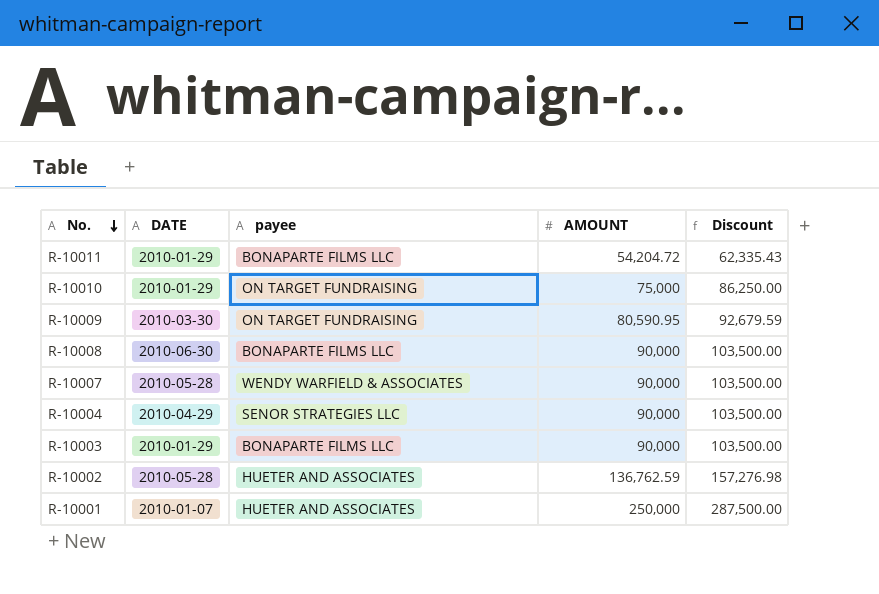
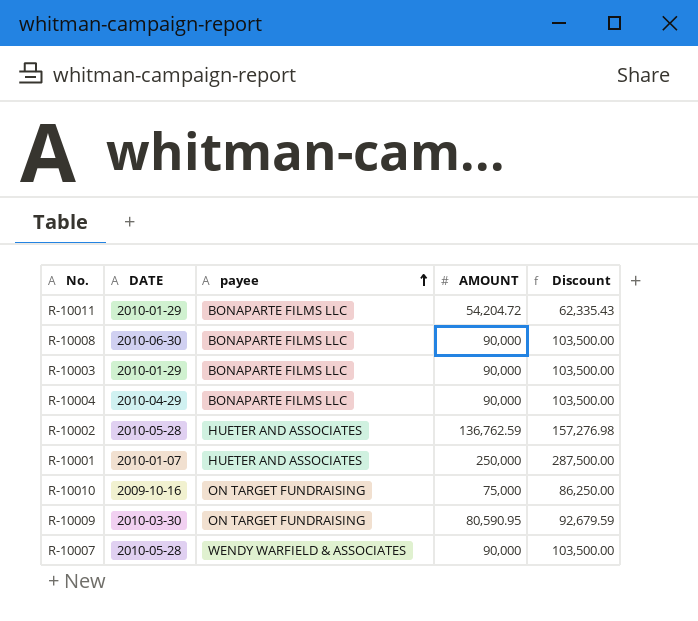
row order: No. descending -> payee ascending
R-10004 | payee: SENOR STRATEGIES LLC -> BONAPARTE FILMS LLC
R-10010 | DATE: 2010-01-29 -> 2009-10-16

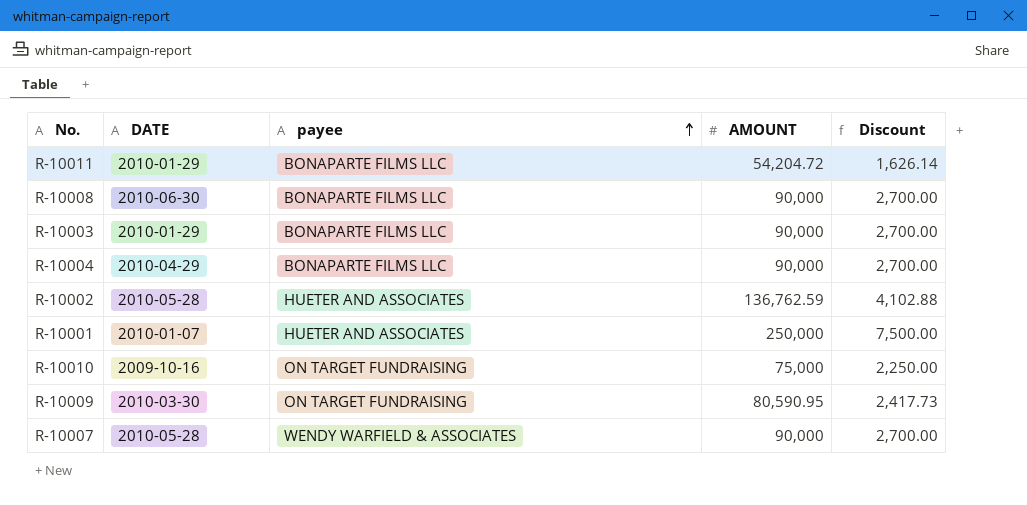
column Discount | formula: [AMOUNT] * 1.15 -> [AMOUNT] * 0.03

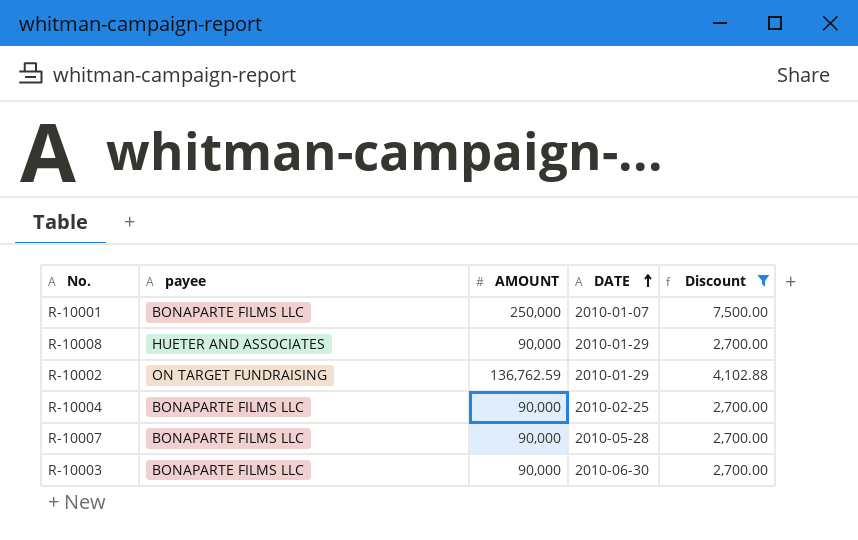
filter: none -> Discount >= 2,700.00
row order: payee ascending -> DATE ascending
column DATE | position: 2 -> 4
R-10001 | payee: HUETER AND ASSOCIATES -> BONAPARTE FILMS LLC
R-10008 | payee: BONAPARTE FILMS LLC -> HUETER AND ASSOCIATES
R-10008 | DATE: 2010-06-30 -> 2010-01-29
R-10002 | payee: HUETER AND ASSOCIATES -> ON TARGET FUNDRAISING
R-10002 | DATE: 2010-05-28 -> 2010-01-29
R-10004 | DATE: 2010-04-29 -> 2010-02-25
R-10007 | payee: WENDY WARFIELD & ASSOCIATES -> BONAPARTE FILMS LLC
R-10003 | DATE: 2010-01-29 -> 2010-06-30

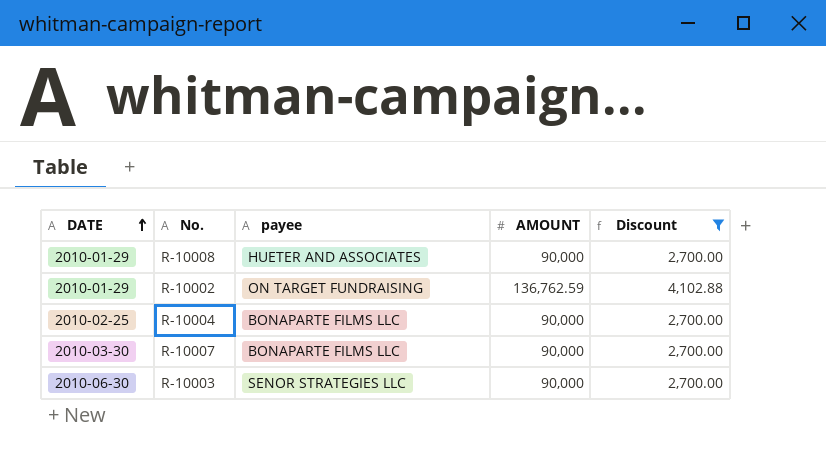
column DATE | position: 4 -> 1
row R-10001: BONAPARTE FILMS LLC | 250,000 | 2010-01-07 | 7,500.00 -> none
R-10007 | DATE: 2010-05-28 -> 2010-03-30
R-10003 | payee: BONAPARTE FILMS LLC -> SENOR STRATEGIES LLC

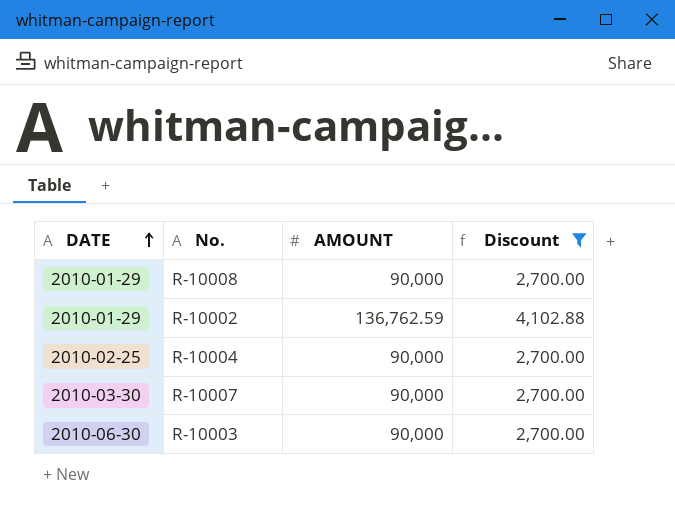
column payee | position: 3 -> none

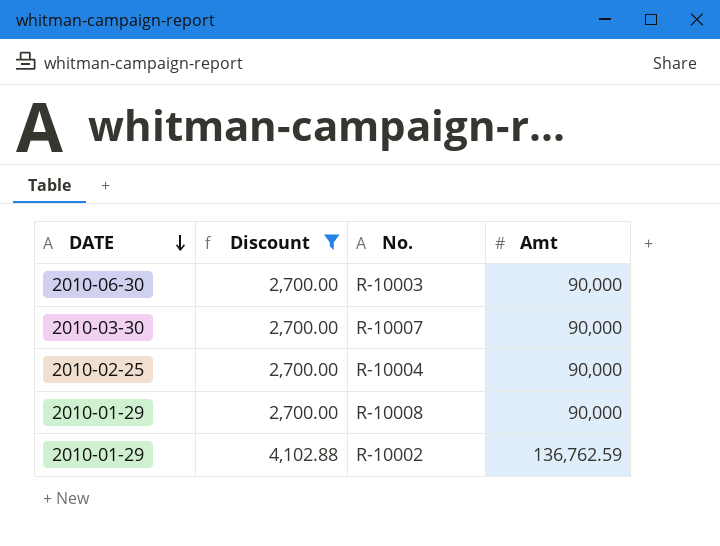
row order: DATE ascending -> DATE descending
column Discount | position: 4 -> 2
column name: AMOUNT -> Amt

